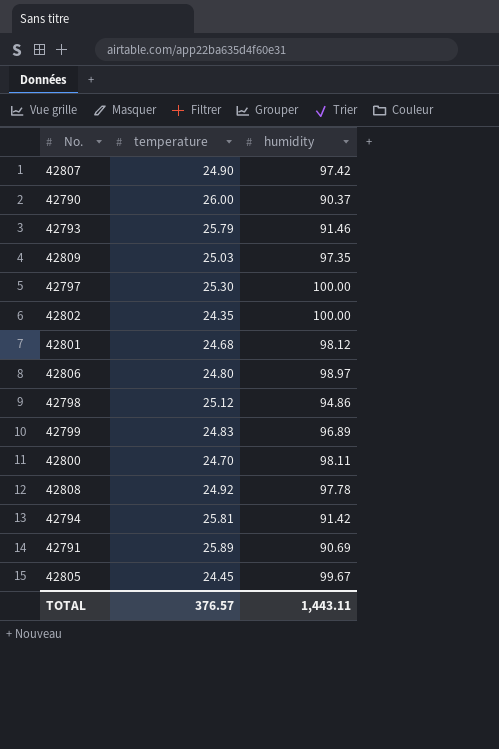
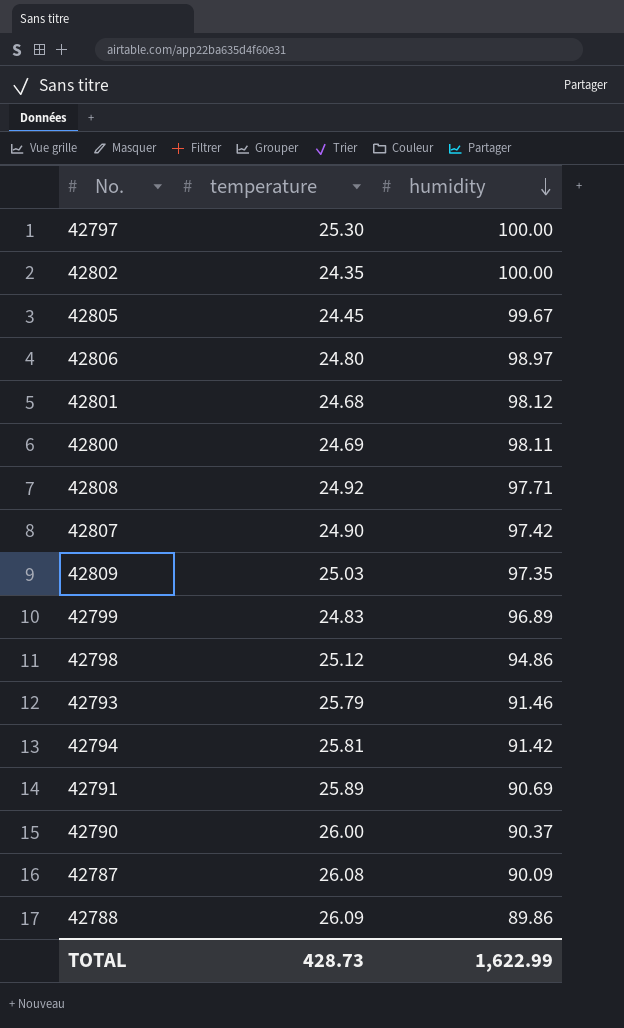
row order: none -> humidity descending
42800 | temperature: 24.70 -> 24.69
42808 | humidity: 97.78 -> 97.71
row 42787: none -> 26.08 | 90.09
row 42788: none -> 26.09 | 89.86
TOTAL | temperature: 376.57 -> 428.73
TOTAL | humidity: 1,443.11 -> 1,622.99

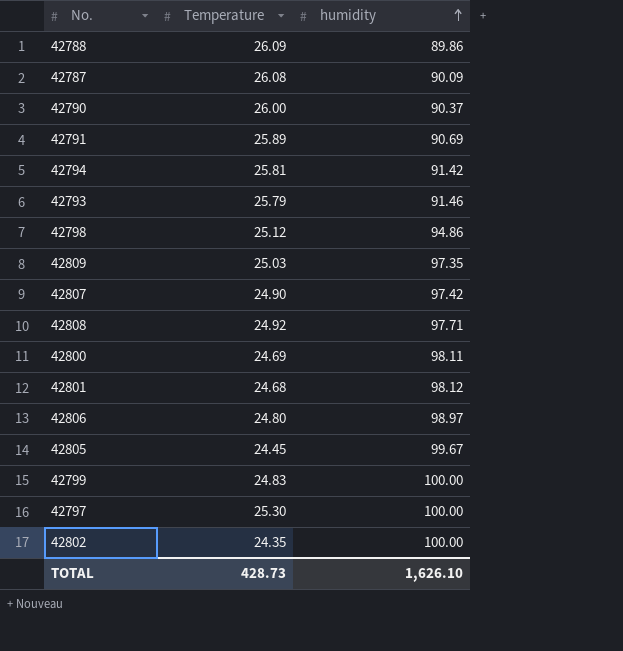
row order: humidity descending -> humidity ascending
column name: temperature -> Temperature
42799 | humidity: 96.89 -> 100.00
TOTAL | humidity: 1,622.99 -> 1,626.10

